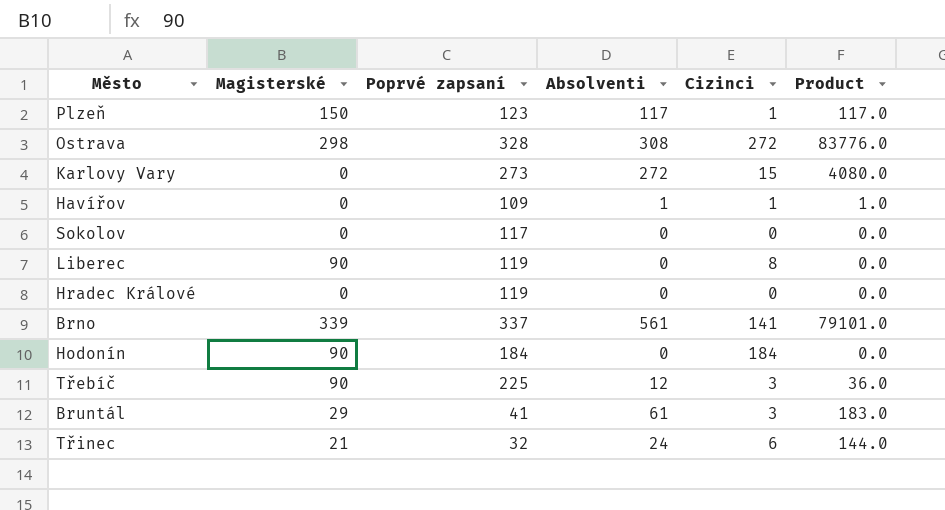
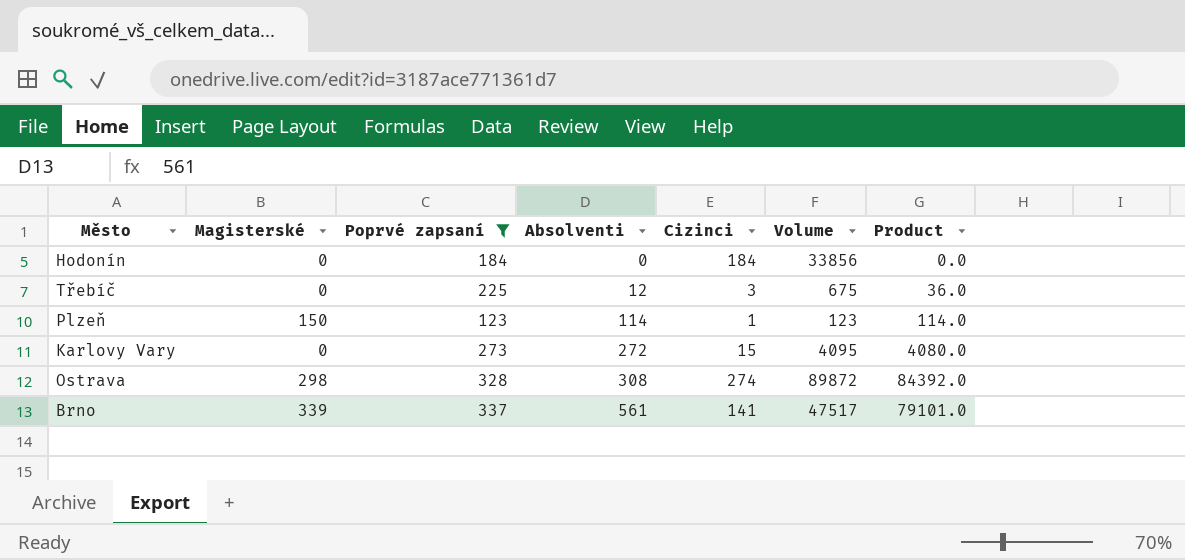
filter: none -> Poprvé zapsaní >= 123
row order: none -> Absolventi ascending
column Volume | formula: none -> [Poprvé zapsaní] * [Cizinci]
Hodonín | Magisterské: 90 -> 0
Třebíč | Magisterské: 90 -> 0
Plzeň | Absolventi: 117 -> 114
Plzeň | Product: 117.0 -> 114.0
Ostrava | Cizinci: 272 -> 274
Ostrava | Product: 83776.0 -> 84392.0

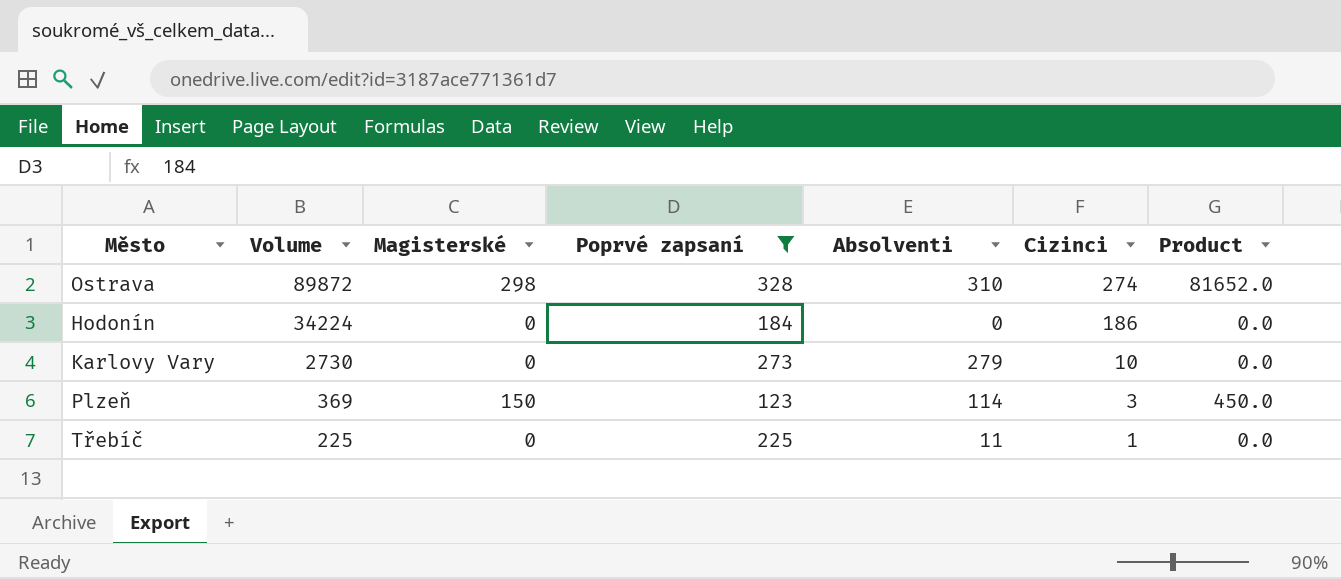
row order: Absolventi ascending -> Volume descending
column Volume | position: 6 -> 2
column Product | formula: [Absolventi] * [Cizinci] -> [Magisterské] * [Cizinci]
row Brno: 339 | 337 | 561 | 141 | 47517 | 79101.0 -> none
Ostrava | Absolventi: 308 -> 310
Hodonín | Volume: 33856 -> 34224
Hodonín | Cizinci: 184 -> 186
Karlovy Vary | Volume: 4095 -> 2730
Karlovy Vary | Absolventi: 272 -> 279
Karlovy Vary | Cizinci: 15 -> 10
Plzeň | Volume: 123 -> 369
Plzeň | Cizinci: 1 -> 3
Třebíč | Volume: 675 -> 225
Třebíč | Absolventi: 12 -> 11
Třebíč | Cizinci: 3 -> 1

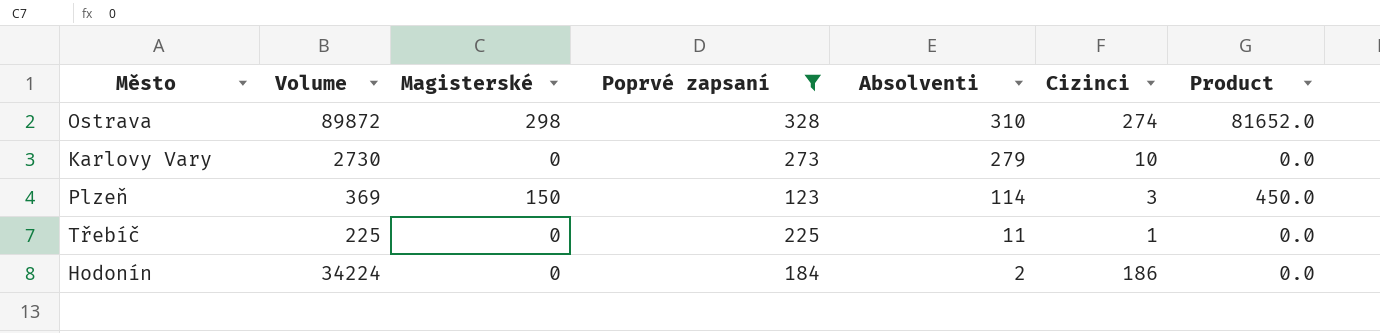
row order: Volume descending -> Absolventi descending
Hodonín | Absolventi: 0 -> 2

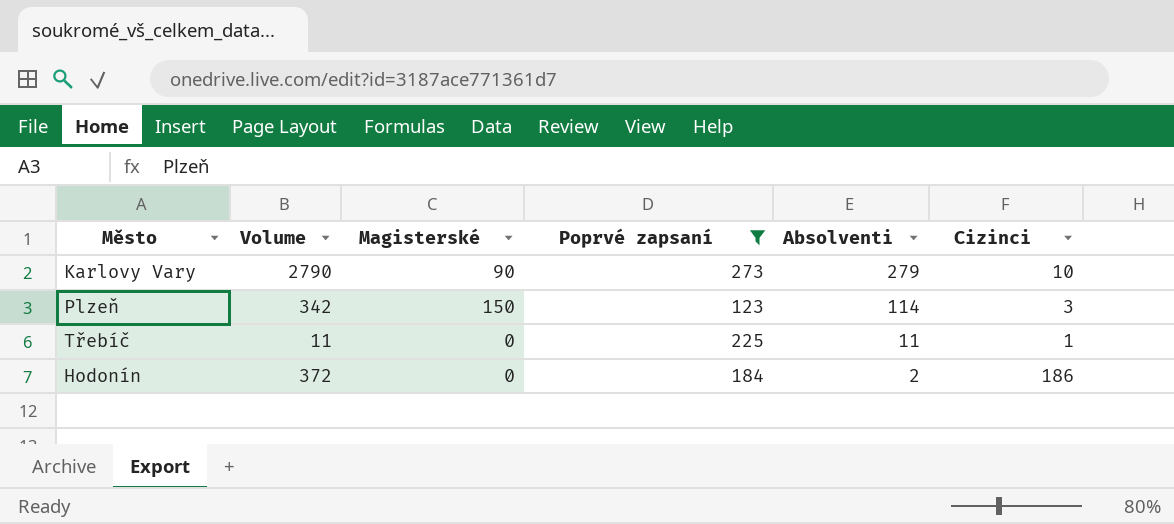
column Product | formula: [Magisterské] * [Cizinci] -> none
column Volume | formula: [Poprvé zapsaní] * [Cizinci] -> [Absolventi] * [Cizinci]
row Ostrava: 89872 | 298 | 328 | 310 | 274 | 81652.0 -> none
Karlovy Vary | Magisterské: 0 -> 90

